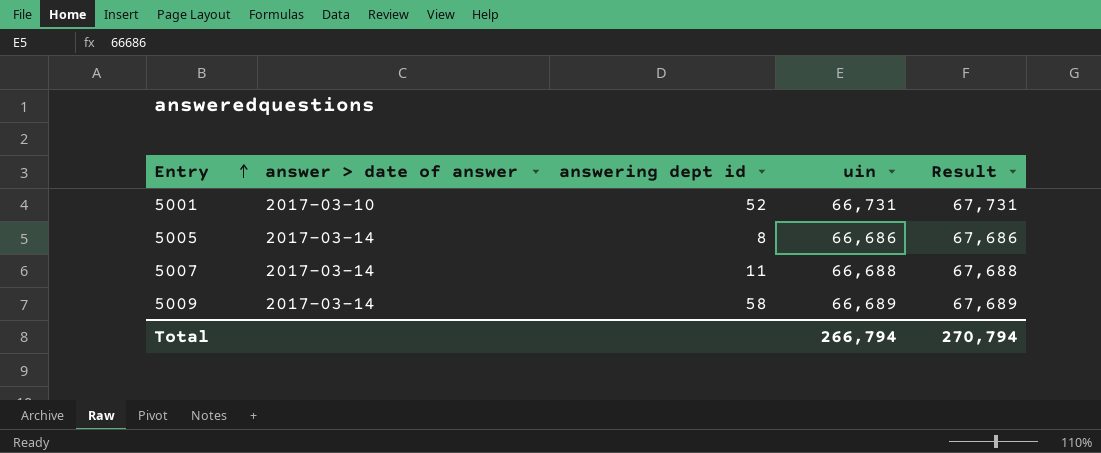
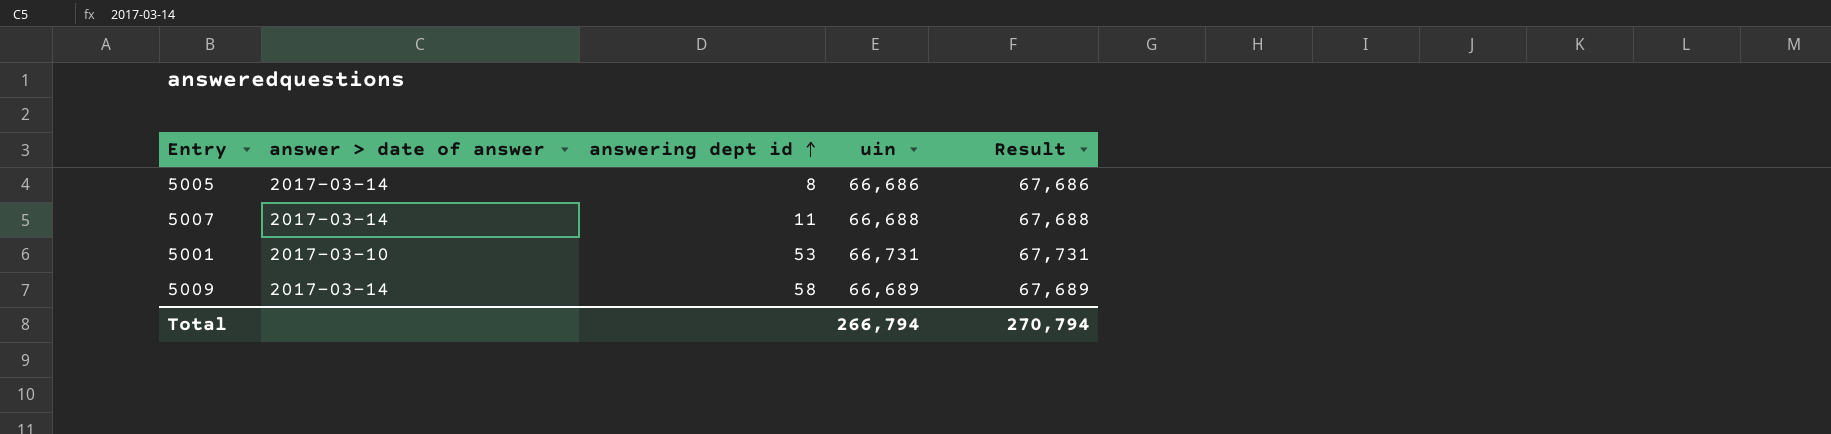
row order: Entry ascending -> answering dept id ascending
5001 | answering dept id: 52 -> 53

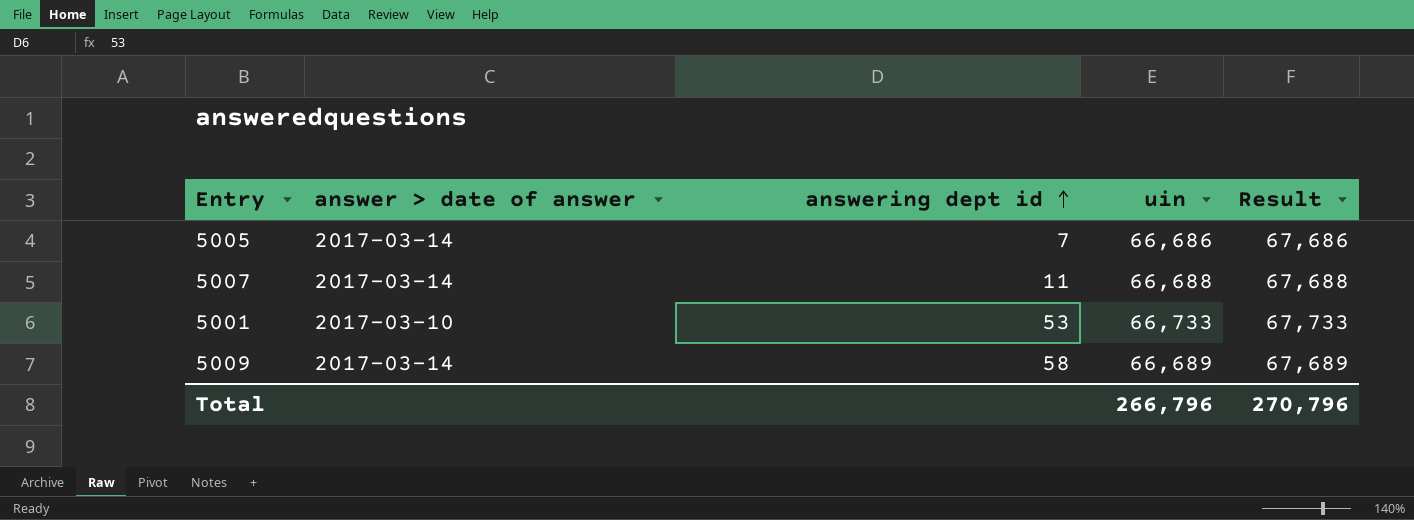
5005 | answering dept id: 8 -> 7
5001 | uin: 66,731 -> 66,733
5001 | Result: 67,731 -> 67,733
Total | uin: 266,794 -> 266,796
Total | Result: 270,794 -> 270,796

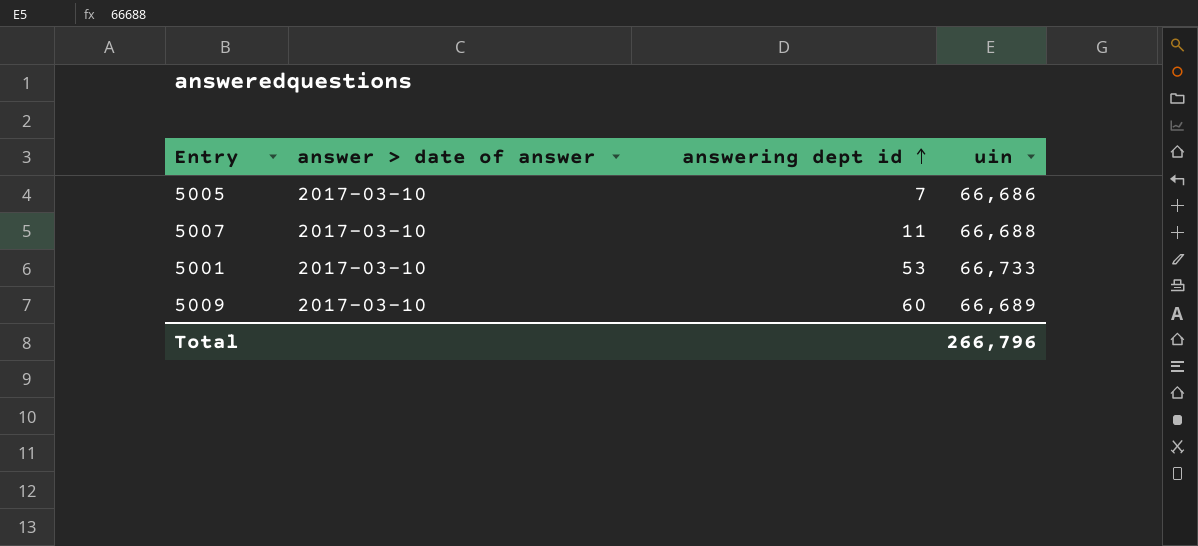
column Result | formula: [uin] + 1000 -> none
5005 | answer > date of answer: 2017-03-14 -> 2017-03-10
5007 | answer > date of answer: 2017-03-14 -> 2017-03-10
5009 | answer > date of answer: 2017-03-14 -> 2017-03-10
5009 | answering dept id: 58 -> 60

